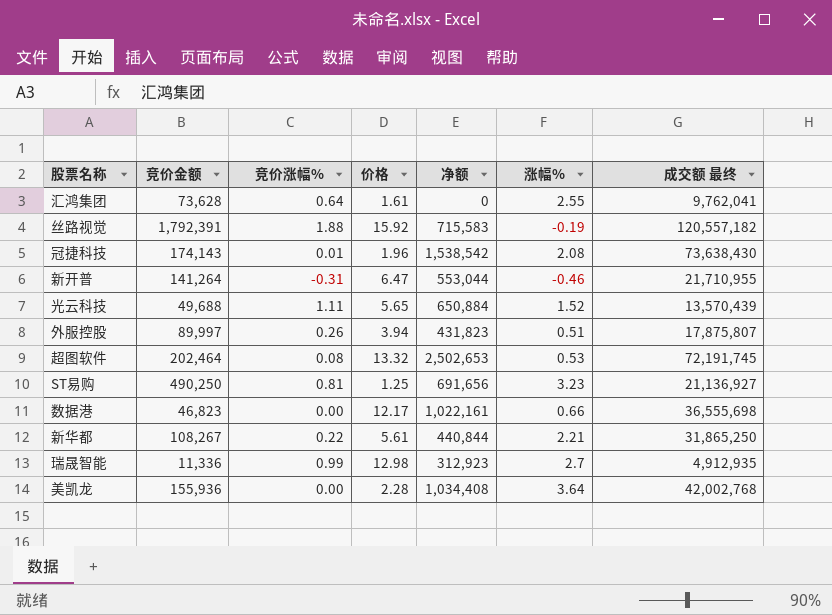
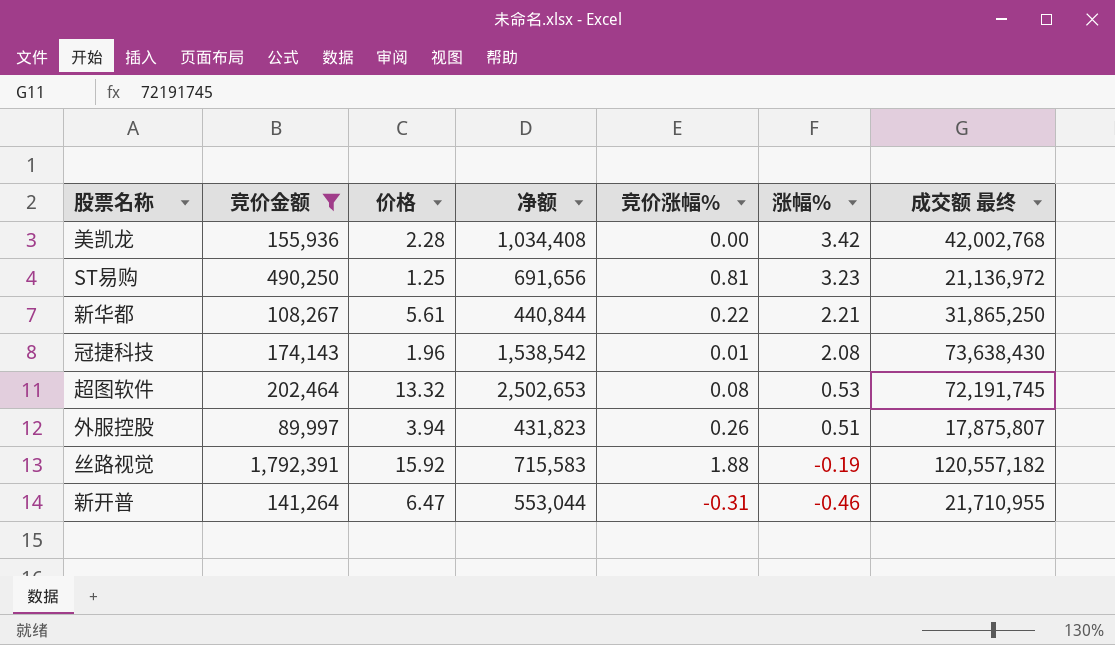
filter: none -> 竞价金额 >= 89,997
row order: none -> 涨幅% descending
column 竞价涨幅% | position: 3 -> 5
美凯龙 | 涨幅%: 3.64 -> 3.42
ST易购 | 成交额 最终: 21,136,927 -> 21,136,972

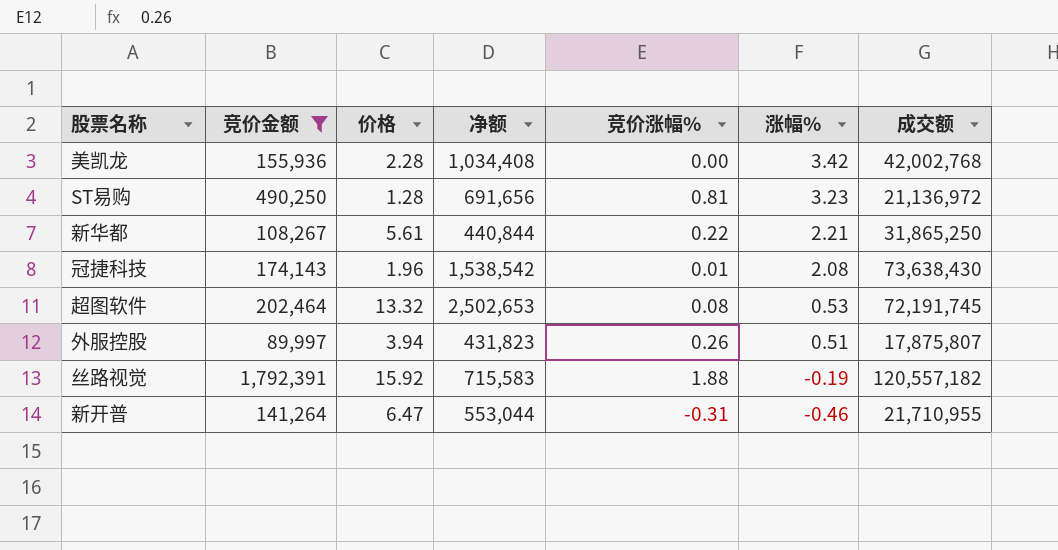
column name: 成交额 最终 -> 成交额
ST易购 | 价格: 1.25 -> 1.28

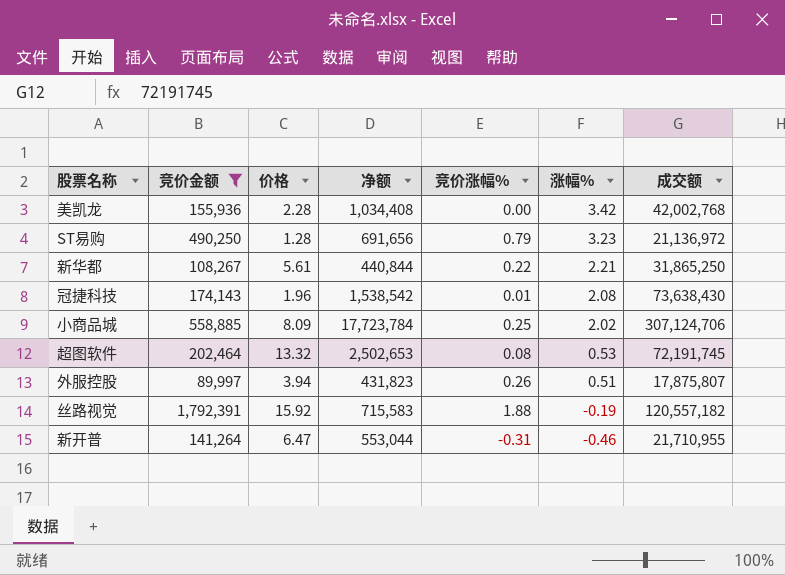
ST易购 | 竞价涨幅%: 0.81 -> 0.79
row 小商品城: none -> 558,885 | 8.09 | 17,723,784 | 0.25 | 2.02 | 307,124,706

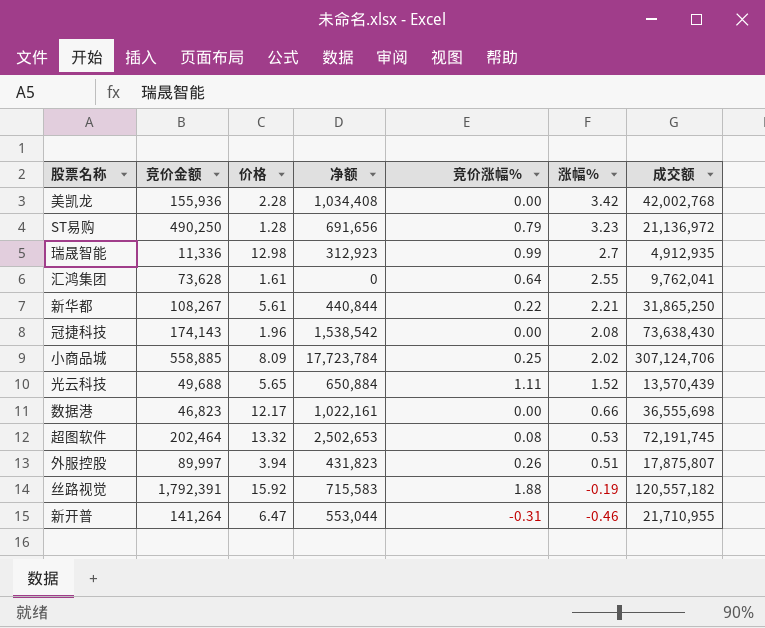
filter: 竞价金额 >= 89,997 -> none
冠捷科技 | 竞价涨幅%: 0.01 -> 0.00

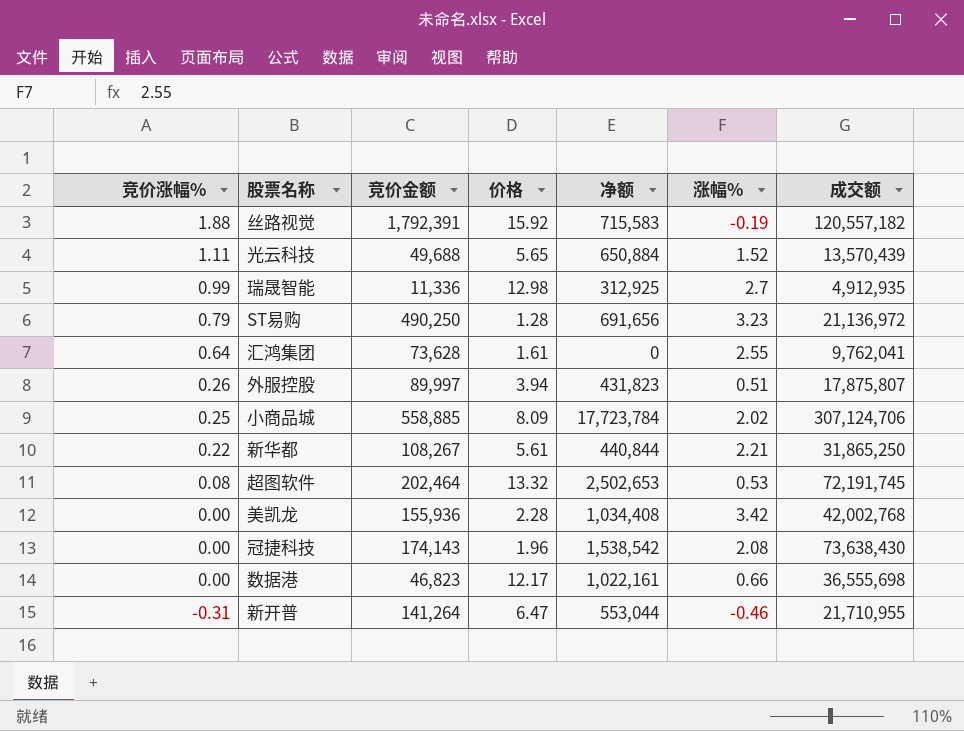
row order: 涨幅% descending -> 竞价涨幅% descending
column 竞价涨幅% | position: 5 -> 1
瑞晟智能 | 净额: 312,923 -> 312,925

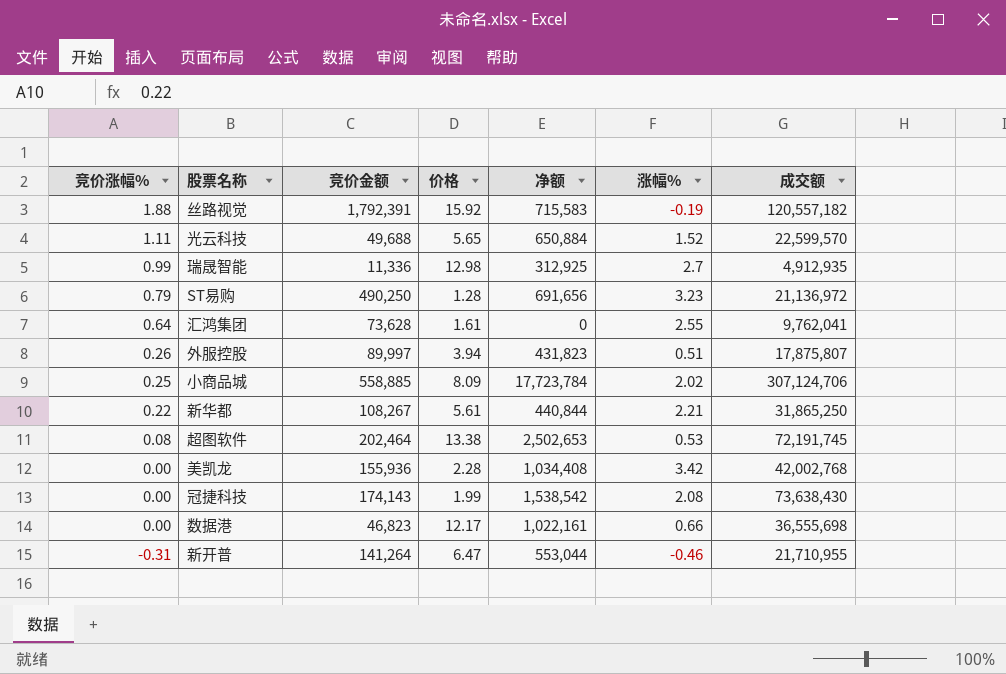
光云科技 | 成交额: 13,570,439 -> 22,599,570
超图软件 | 价格: 13.32 -> 13.38
冠捷科技 | 价格: 1.96 -> 1.99

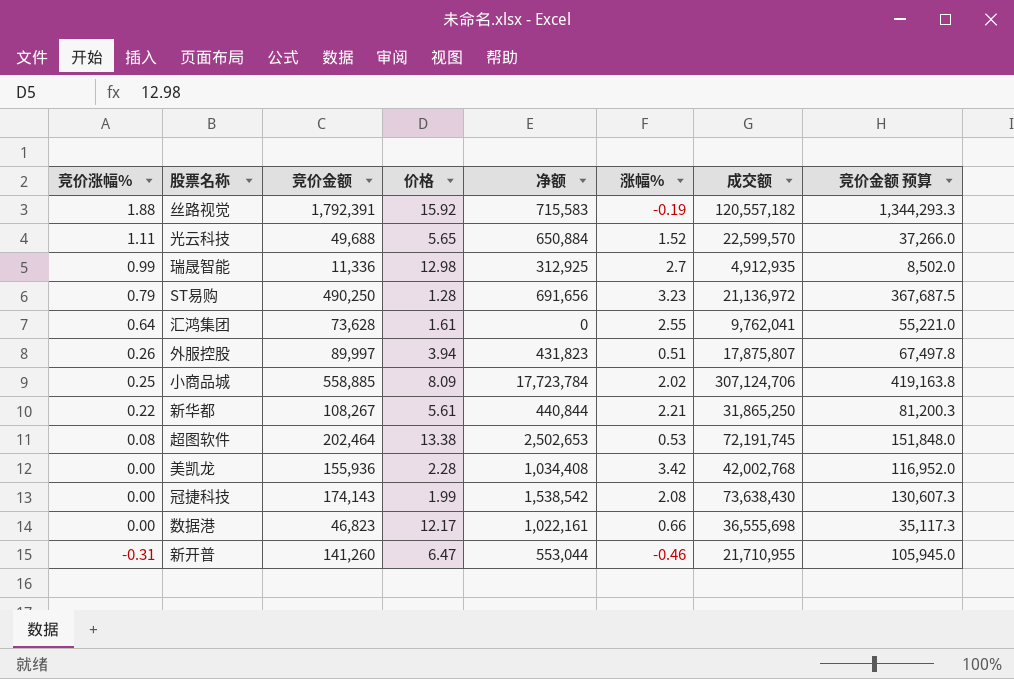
column 竞价金额 预算 | formula: none -> [竞价金额] * 0.75
新开普 | 竞价金额: 141,264 -> 141,260

